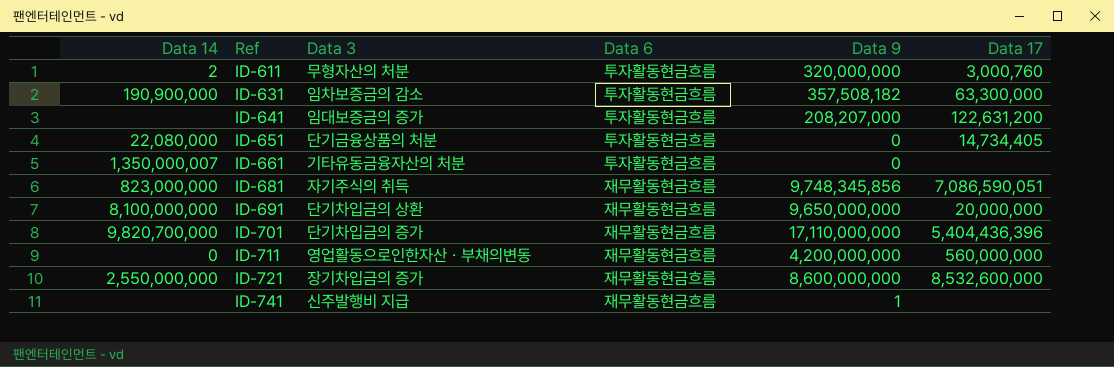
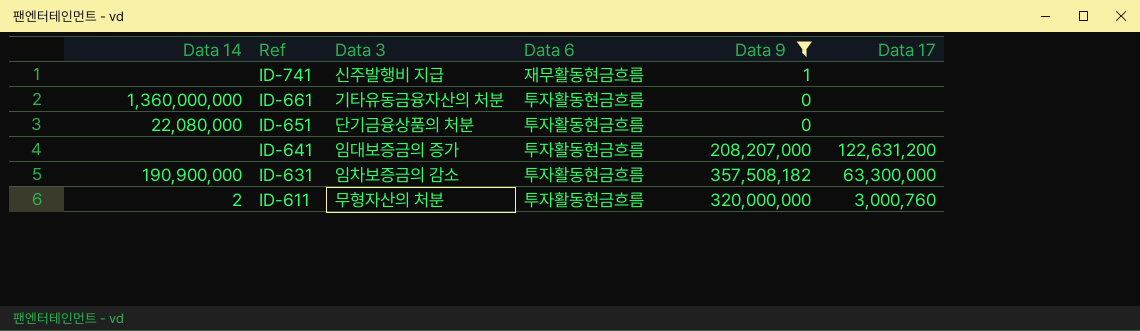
filter: none -> Data 9 <= 357,508,182
row order: Ref ascending -> Ref descending
ID-661 | Data 14: 1,350,000,007 -> 1,360,000,000
ID-651 | Data 17: 14,734,405 -> none

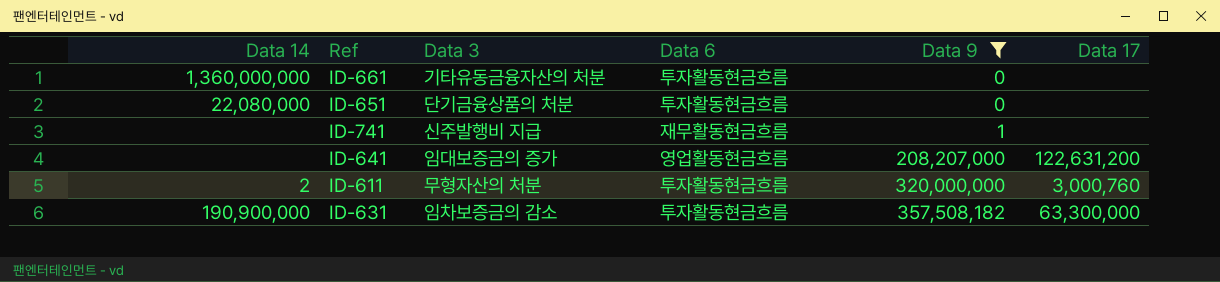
row order: Ref descending -> Data 9 ascending
ID-641 | Data 6: 투자활동현금흐름 -> 영업활동현금흐름

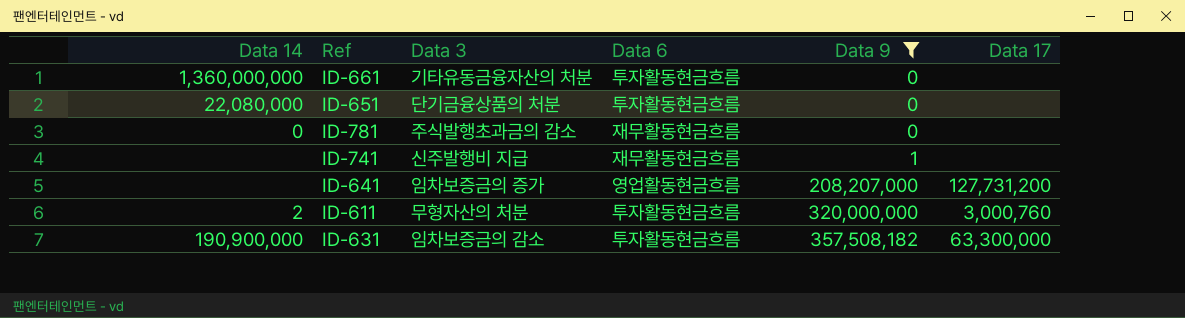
row ID-781: none -> 0 | 주식발행초과금의 감소 | 재무활동현금흐름 | 0 | none
ID-641 | Data 3: 임대보증금의 증가 -> 임차보증금의 증가
ID-641 | Data 17: 122,631,200 -> 127,731,200

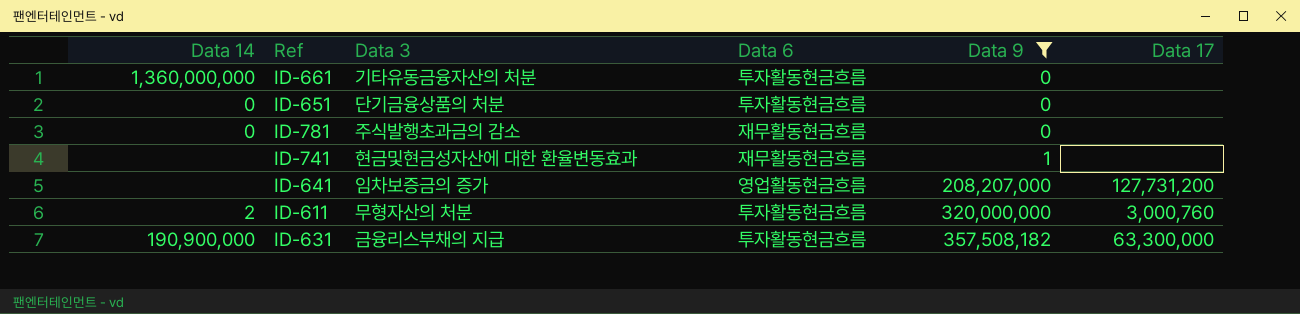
ID-651 | Data 14: 22,080,000 -> 0
ID-741 | Data 3: 신주발행비 지급 -> 현금및현금성자산에 대한 환율변동효과
ID-631 | Data 3: 임차보증금의 감소 -> 금융리스부채의 지급

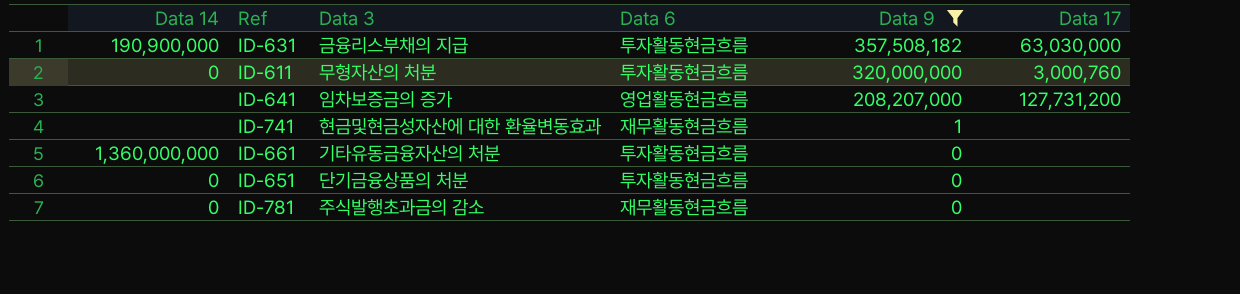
row order: Data 9 ascending -> Data 9 descending
ID-631 | Data 17: 63,300,000 -> 63,030,000
ID-611 | Data 14: 2 -> 0

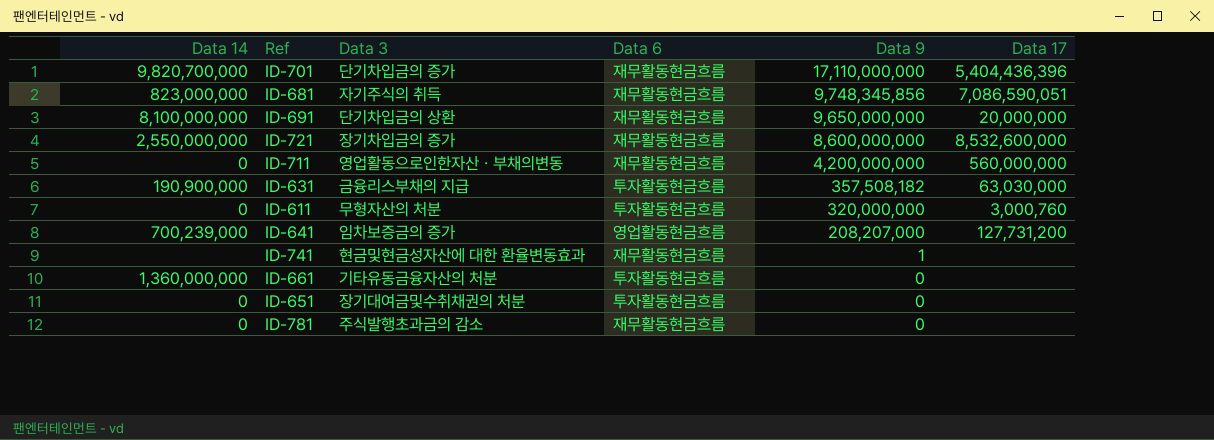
filter: Data 9 <= 357,508,182 -> none
ID-641 | Data 14: none -> 700,239,000
ID-651 | Data 3: 단기금융상품의 처분 -> 장기대여금및수취채권의 처분

